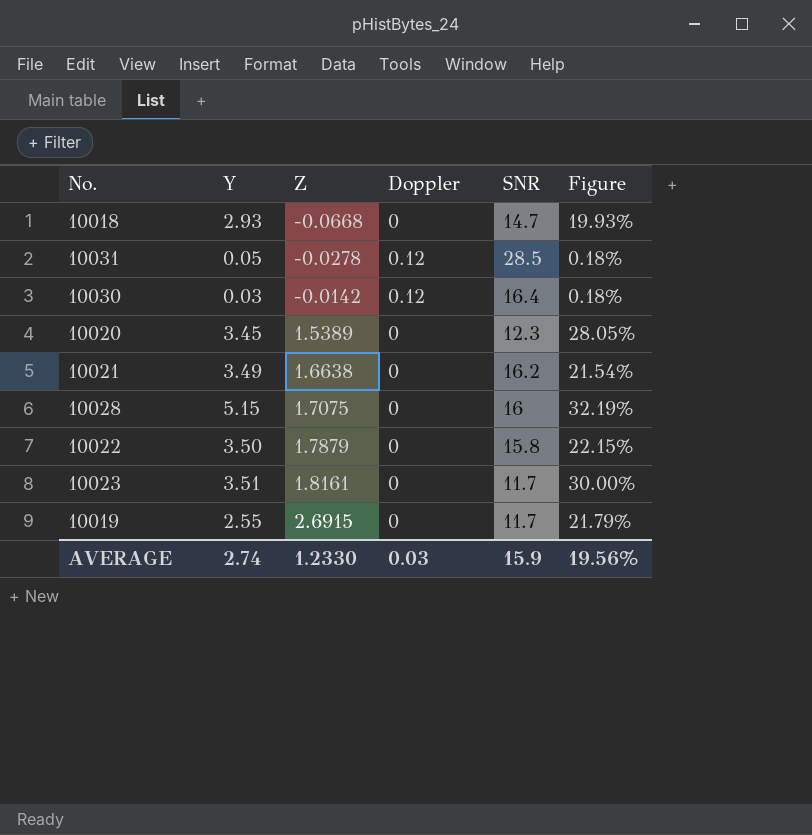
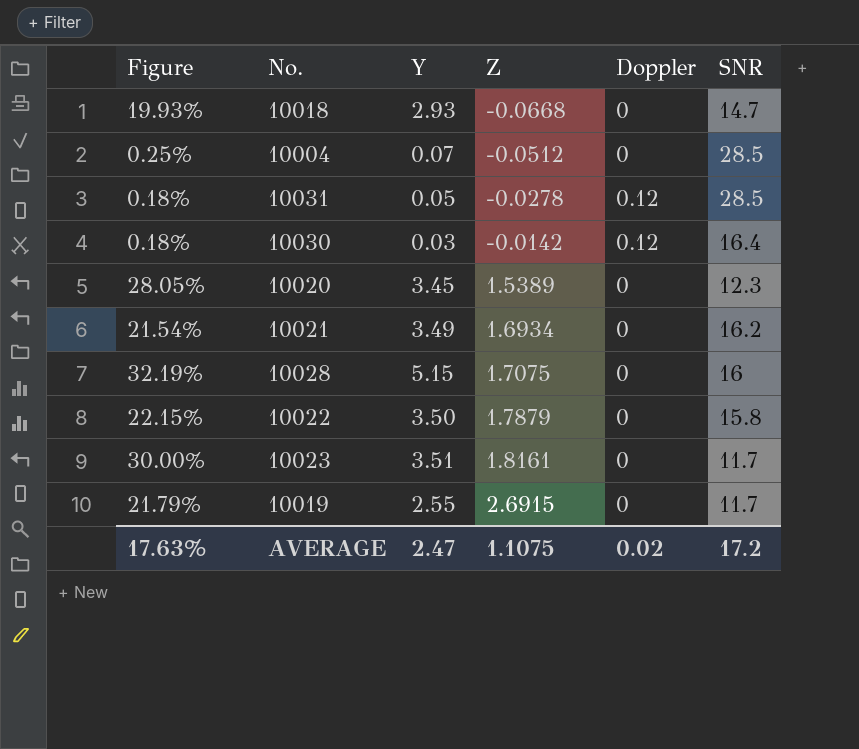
column Figure | position: 6 -> 1
row 10004: none -> 0.25% | 0.07 | -0.0512 | 0 | 28.5
10021 | Z: 1.6638 -> 1.6934
AVERAGE | Figure: 19.56% -> 17.63%
AVERAGE | Y: 2.74 -> 2.47
AVERAGE | Z: 1.2330 -> 1.1075
AVERAGE | Doppler: 0.03 -> 0.02
AVERAGE | SNR: 15.9 -> 17.2

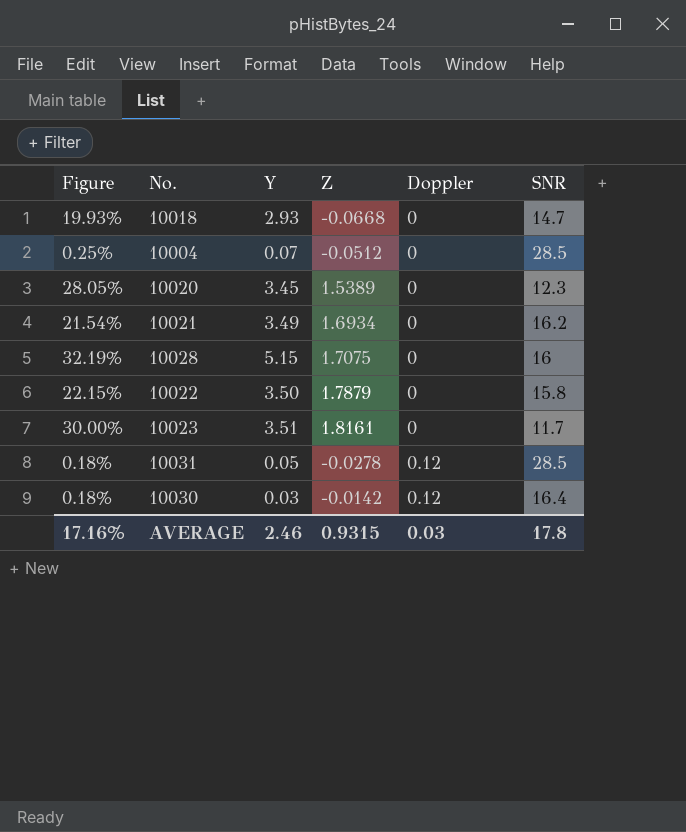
row order: Z ascending -> Doppler ascending
row 10019: 21.79% | 2.55 | 2.6915 | 0 | 11.7 -> none
AVERAGE | Figure: 17.63% -> 17.16%
AVERAGE | Y: 2.47 -> 2.46
AVERAGE | Z: 1.1075 -> 0.9315
AVERAGE | Doppler: 0.02 -> 0.03
AVERAGE | SNR: 17.2 -> 17.8

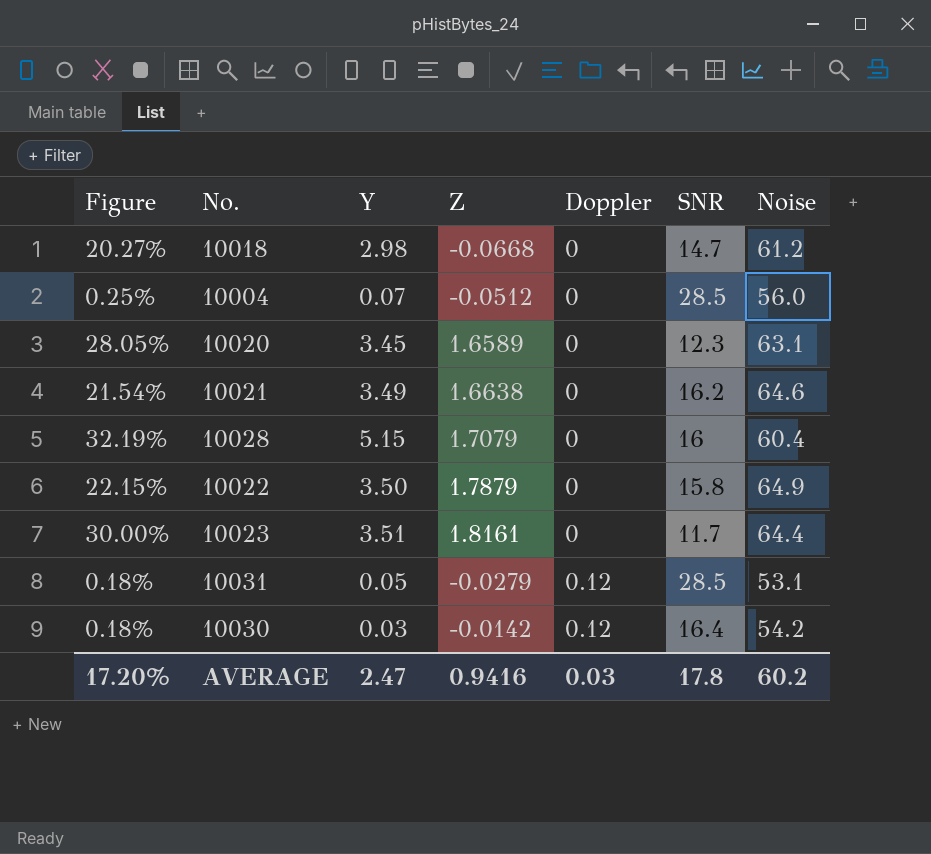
column Noise | position: none -> 7
10018 | Figure: 19.93% -> 20.27%
10018 | Y: 2.93 -> 2.98
10020 | Z: 1.5389 -> 1.6589
10021 | Z: 1.6934 -> 1.6638
10028 | Z: 1.7075 -> 1.7079
10031 | Z: -0.0278 -> -0.0279
AVERAGE | Figure: 17.16% -> 17.20%
AVERAGE | Y: 2.46 -> 2.47
AVERAGE | Z: 0.9315 -> 0.9416

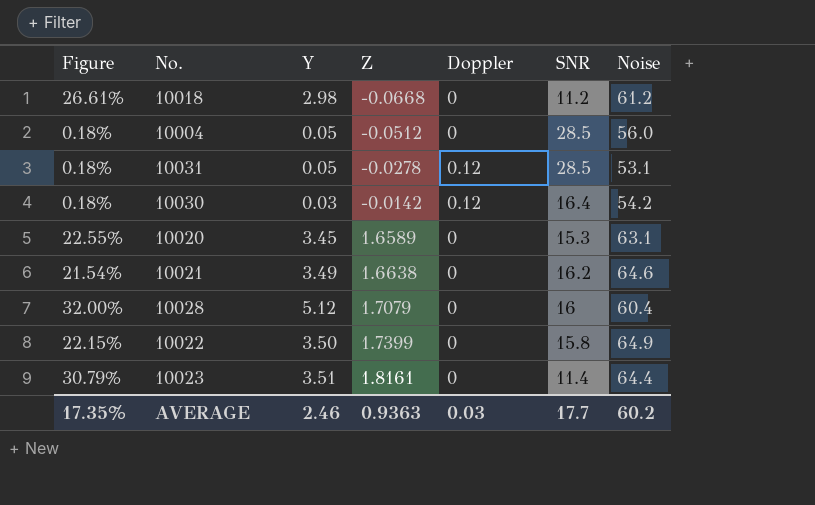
row order: Doppler ascending -> Z ascending
10018 | Figure: 20.27% -> 26.61%
10018 | SNR: 14.7 -> 11.2
10004 | Figure: 0.25% -> 0.18%
10004 | Y: 0.07 -> 0.05
10031 | Z: -0.0279 -> -0.0278
10020 | Figure: 28.05% -> 22.55%
10020 | SNR: 12.3 -> 15.3
10028 | Figure: 32.19% -> 32.00%
10028 | Y: 5.15 -> 5.12
10022 | Z: 1.7879 -> 1.7399
10023 | Figure: 30.00% -> 30.79%
10023 | SNR: 11.7 -> 11.4
AVERAGE | Figure: 17.20% -> 17.35%
AVERAGE | Y: 2.47 -> 2.46
AVERAGE | Z: 0.9416 -> 0.9363
AVERAGE | SNR: 17.8 -> 17.7

